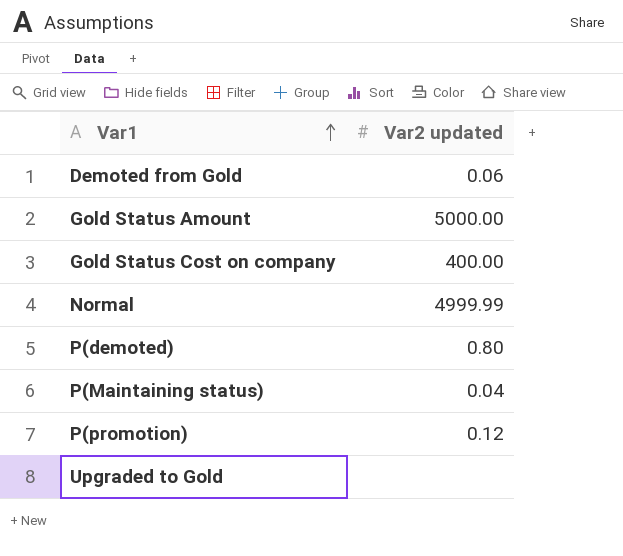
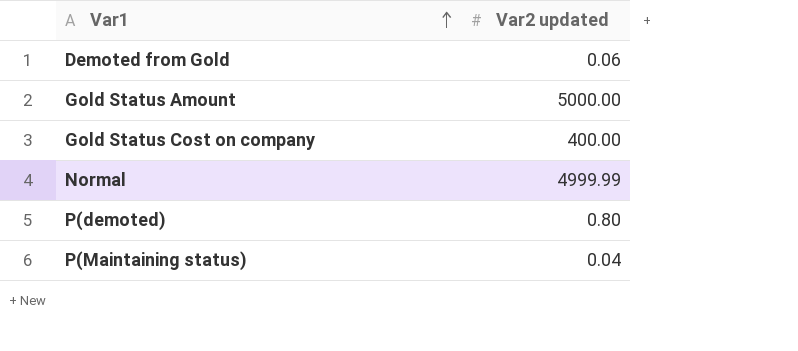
row P(promotion): 0.12 -> none
row Upgraded to Gold: none -> none

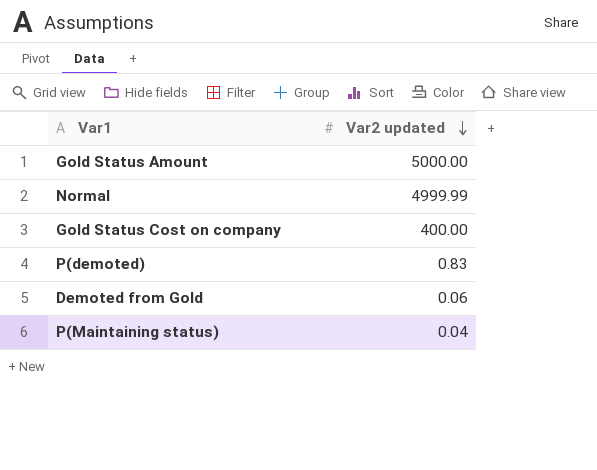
row order: Var1 ascending -> Var2 updated descending
P(demoted) | Var2 updated: 0.80 -> 0.83

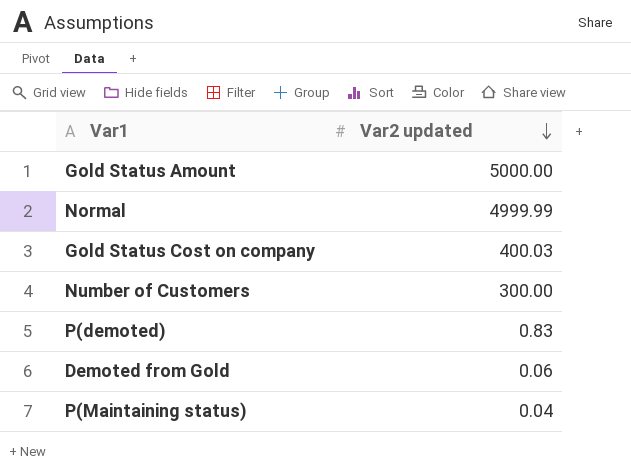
Gold Status Cost on company | Var2 updated: 400.00 -> 400.03
row Number of Customers: none -> 300.00

